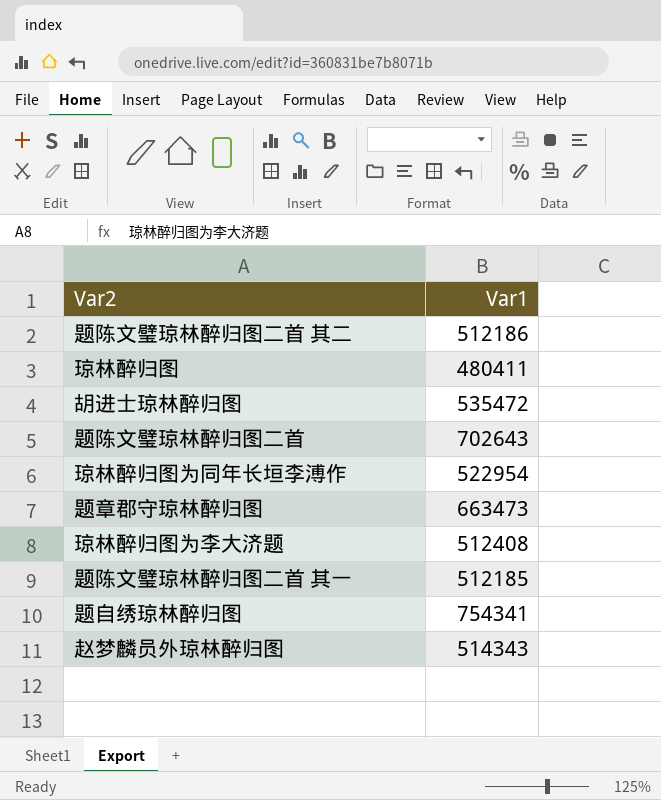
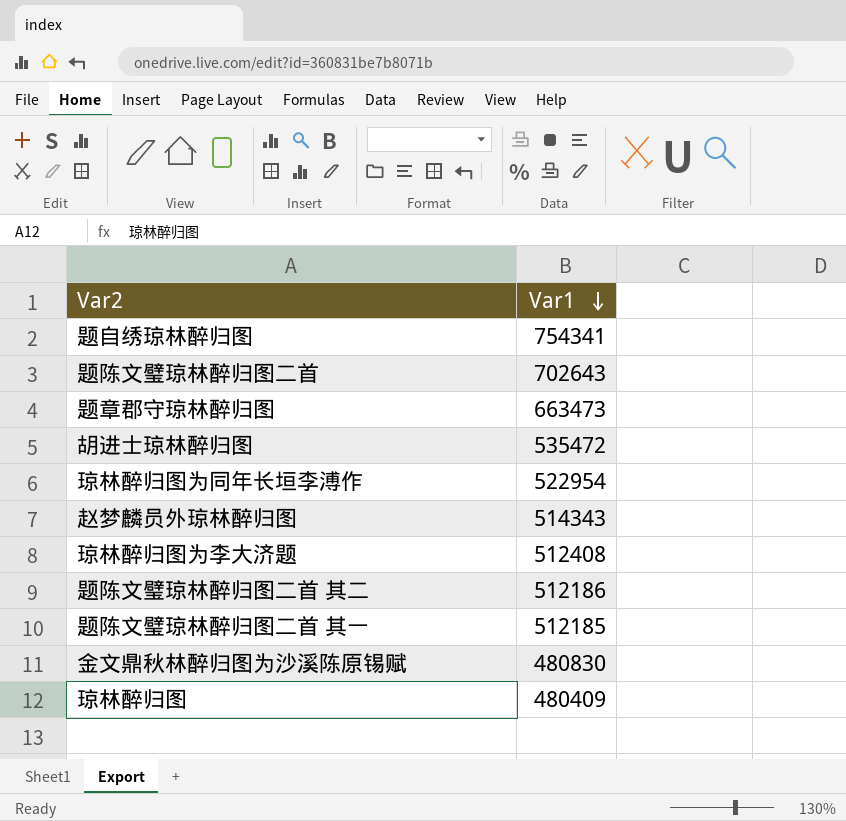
row order: none -> Var1 descending
row 金文鼎秋林醉归图为沙溪陈原锡赋: none -> 480830
琼林醉归图 | Var1: 480411 -> 480409

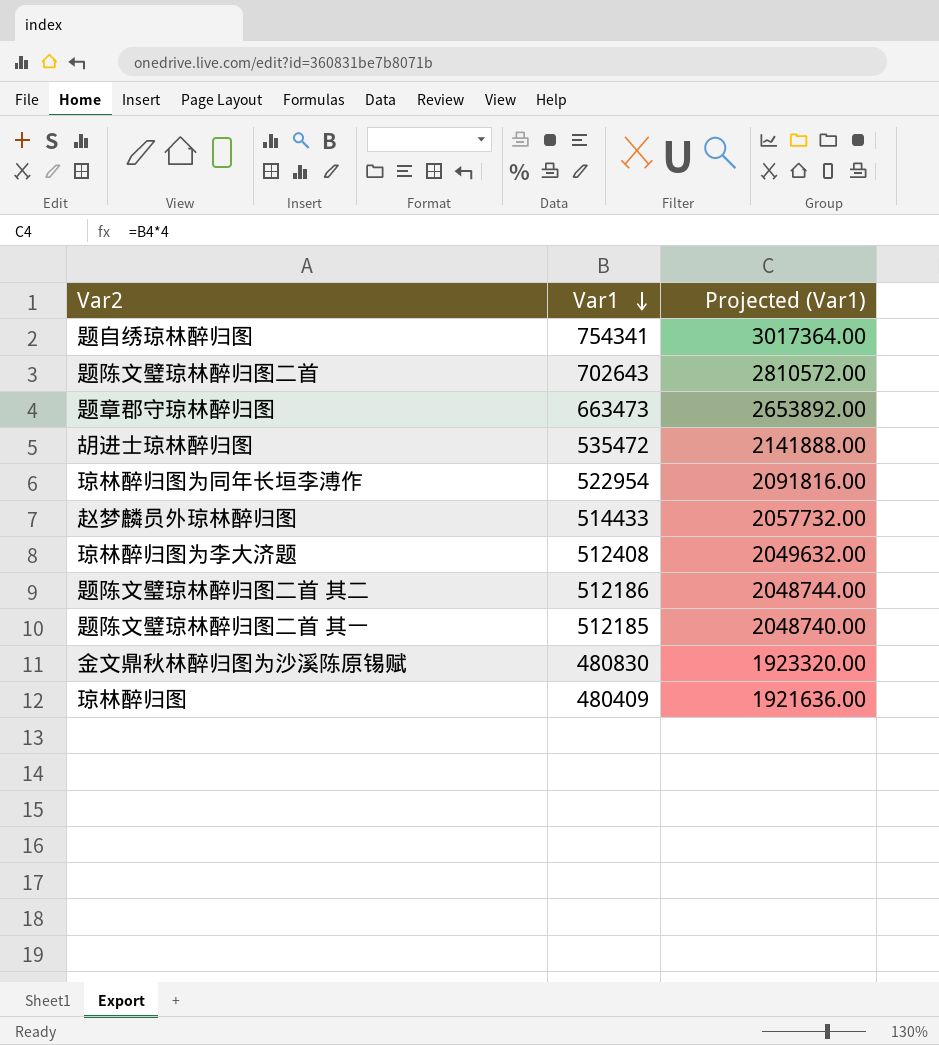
column Projected (Var1) | formula: none -> [Var1] * 4
赵梦麟员外琼林醉归图 | Var1: 514343 -> 514433

